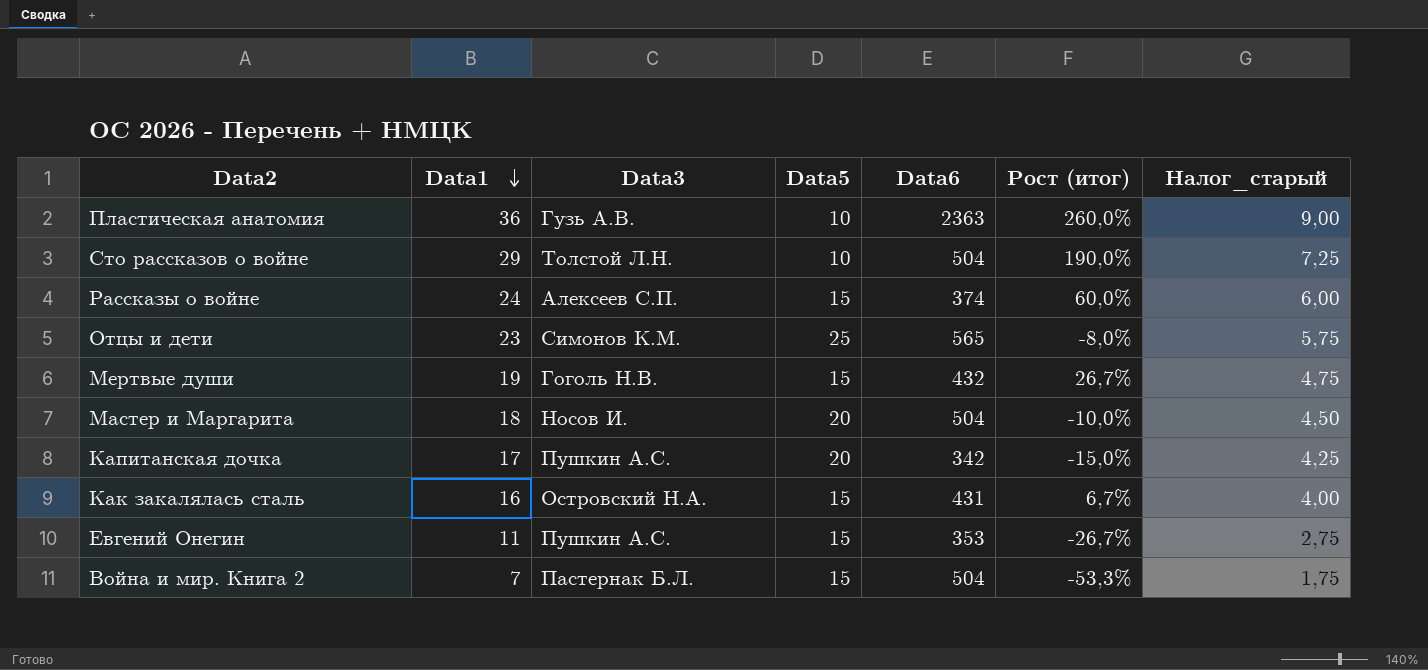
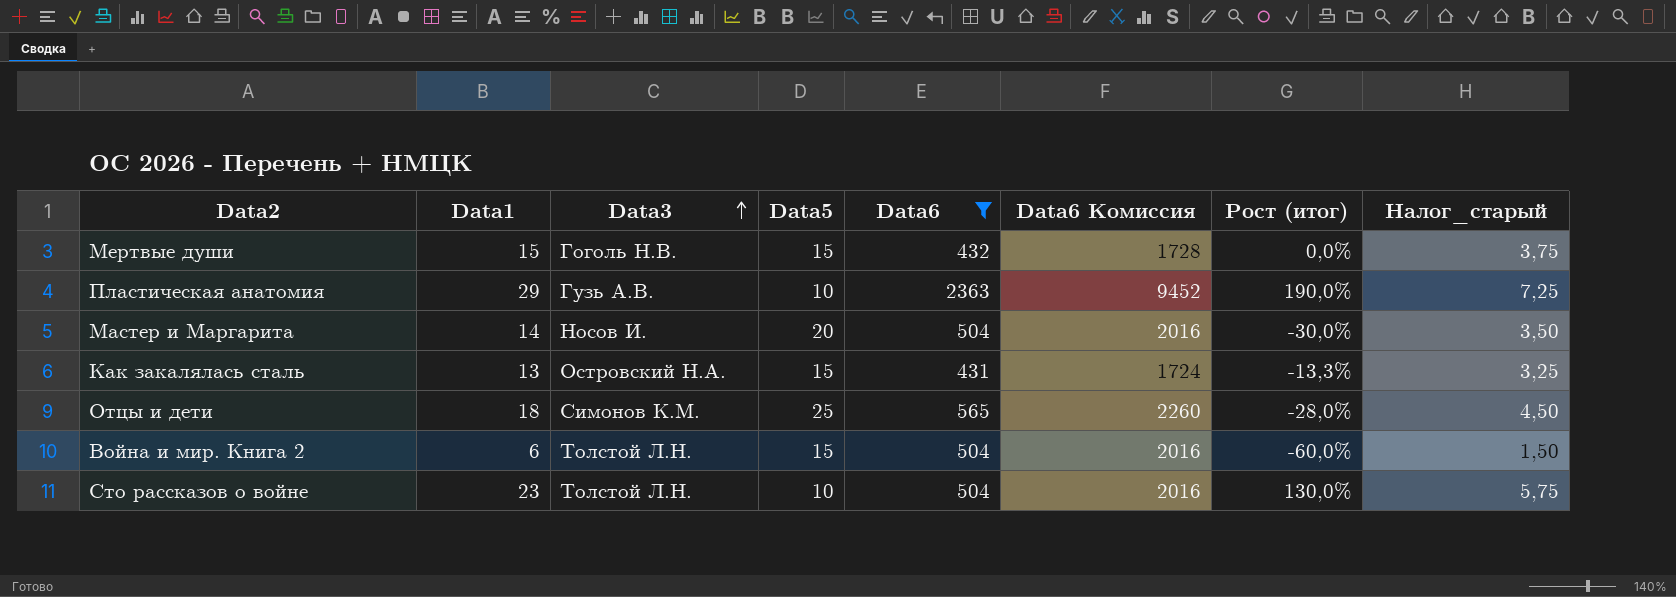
filter: none -> Data6 >= 431
row order: Data1 descending -> Data3 ascending
column Data6 Комиссия | formula: none -> [Data6] * 4
Мертвые души | Data1: 19 -> 15
Мертвые души | Рост (итог): 26,7% -> 0,0%
Мертвые души | Налог_старый: 4,75 -> 3,75
Пластическая анатомия | Data1: 36 -> 29
Пластическая анатомия | Рост (итог): 260,0% -> 190,0%
Пластическая анатомия | Налог_старый: 9,00 -> 7,25
Мастер и Маргарита | Data1: 18 -> 14
Мастер и Маргарита | Рост (итог): -10,0% -> -30,0%
Мастер и Маргарита | Налог_старый: 4,50 -> 3,50
Как закалялась сталь | Data1: 16 -> 13
Как закалялась сталь | Рост (итог): 6,7% -> -13,3%
Как закалялась сталь | Налог_старый: 4,00 -> 3,25
Отцы и дети | Data1: 23 -> 18
Отцы и дети | Рост (итог): -8,0% -> -28,0%
Отцы и дети | Налог_старый: 5,75 -> 4,50
Война и мир. Книга 2 | Data1: 7 -> 6
Война и мир. Книга 2 | Data3: Пастернак Б.Л. -> Толстой Л.Н.
Война и мир. Книга 2 | Рост (итог): -53,3% -> -60,0%
Война и мир. Книга 2 | Налог_старый: 1,75 -> 1,50
Сто рассказов о войне | Data1: 29 -> 23
Сто рассказов о войне | Рост (итог): 190,0% -> 130,0%
Сто рассказов о войне | Налог_старый: 7,25 -> 5,75

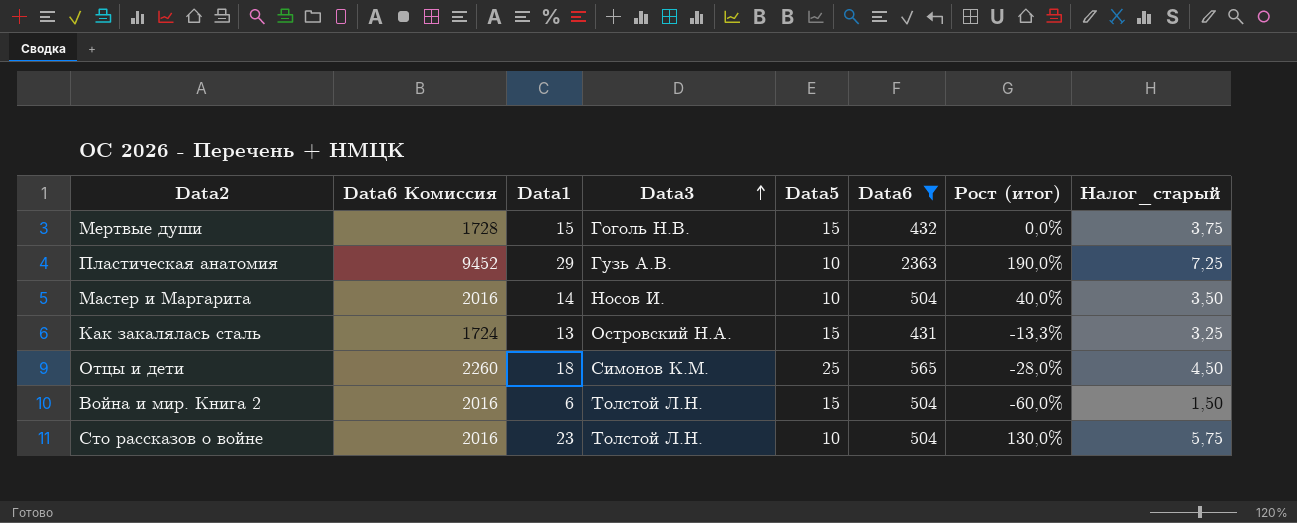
column Data6 Комиссия | position: 6 -> 2
Мастер и Маргарита | Data5: 20 -> 10
Мастер и Маргарита | Рост (итог): -30,0% -> 40,0%

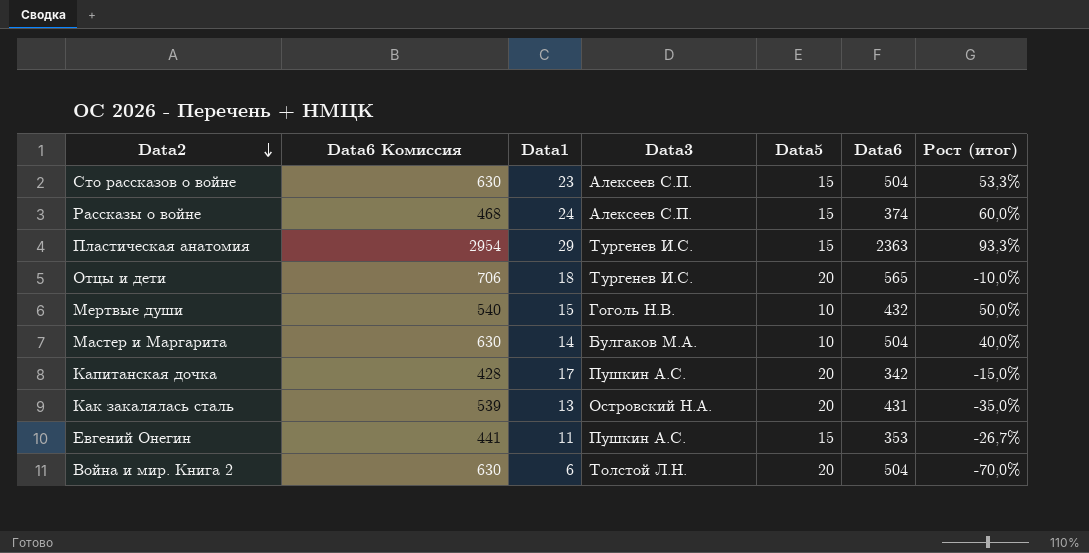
filter: Data6 >= 431 -> none
row order: Data3 ascending -> Data2 descending
column Налог_старый | formula: [Data1] * 0,25 -> none
column Data6 Комиссия | formula: [Data6] * 4 -> [Data6] * 1,25
Сто рассказов о войне | Data3: Толстой Л.Н. -> Алексеев С.П.
Сто рассказов о войне | Data5: 10 -> 15
Сто рассказов о войне | Рост (итог): 130,0% -> 53,3%
Пластическая анатомия | Data3: Гузь А.В. -> Тургенев И.С.
Пластическая анатомия | Data5: 10 -> 15
Пластическая анатомия | Рост (итог): 190,0% -> 93,3%
Отцы и дети | Data3: Симонов К.М. -> Тургенев И.С.
Отцы и дети | Data5: 25 -> 20
Отцы и дети | Рост (итог): -28,0% -> -10,0%
Мертвые души | Data5: 15 -> 10
Мертвые души | Рост (итог): 0,0% -> 50,0%
Мастер и Маргарита | Data3: Носов И. -> Булгаков М.А.
Как закалялась сталь | Data5: 15 -> 20
Как закалялась сталь | Рост (итог): -13,3% -> -35,0%
Война и мир. Книга 2 | Data5: 15 -> 20
Война и мир. Книга 2 | Рост (итог): -60,0% -> -70,0%

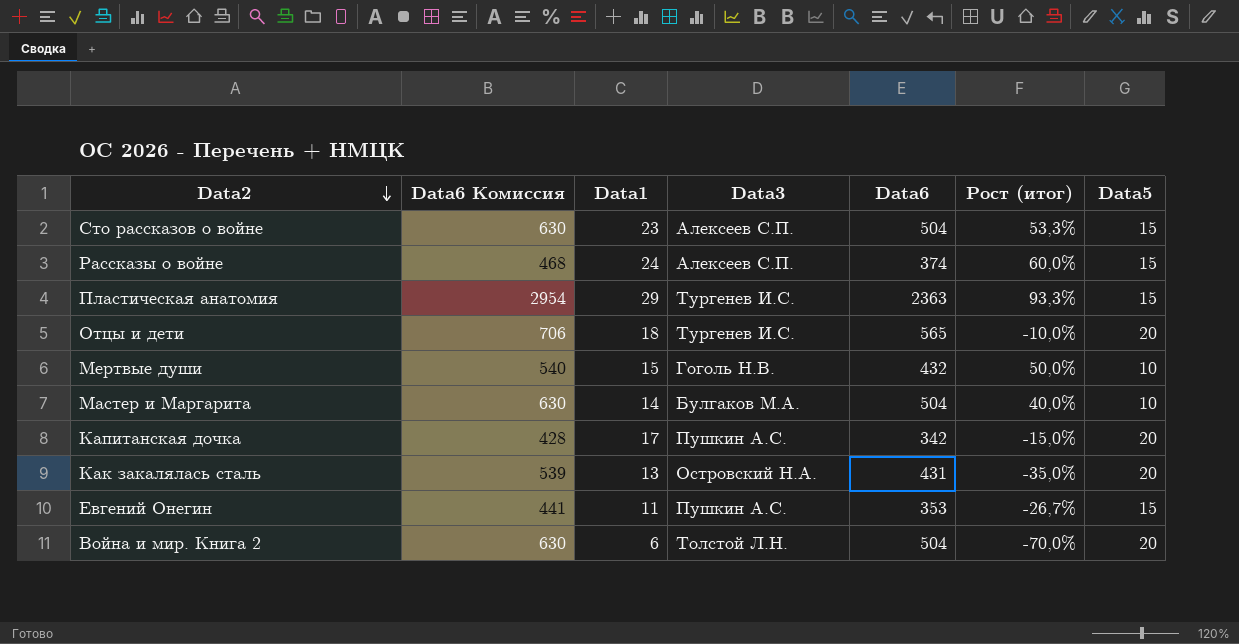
column Data5 | position: 5 -> 7

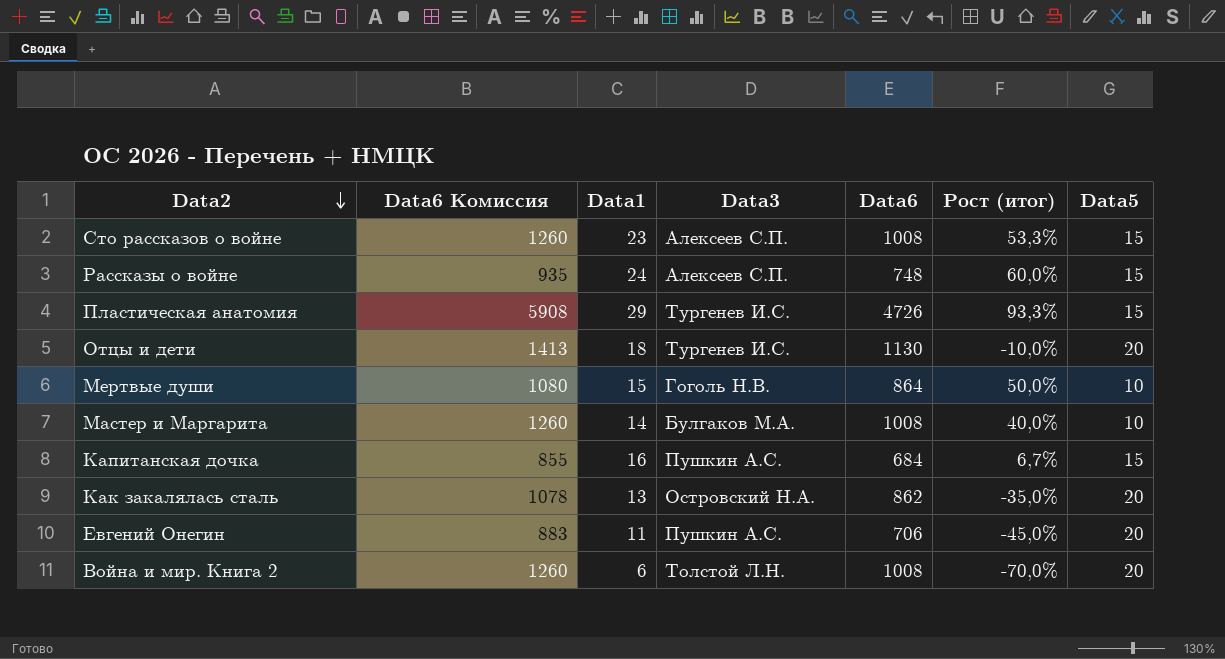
Сто рассказов о войне | Data6 Комиссия: 630 -> 1260
Сто рассказов о войне | Data6: 504 -> 1008
Рассказы о войне | Data6 Комиссия: 468 -> 935
Рассказы о войне | Data6: 374 -> 748
Пластическая анатомия | Data6 Комиссия: 2954 -> 5908
Пластическая анатомия | Data6: 2363 -> 4726
Отцы и дети | Data6 Комиссия: 706 -> 1413
Отцы и дети | Data6: 565 -> 1130
Мертвые души | Data6 Комиссия: 540 -> 1080
Мертвые души | Data6: 432 -> 864
Мастер и Маргарита | Data6 Комиссия: 630 -> 1260
Мастер и Маргарита | Data6: 504 -> 1008
Капитанская дочка | Data6 Комиссия: 428 -> 855
Капитанская дочка | Data1: 17 -> 16
Капитанская дочка | Data6: 342 -> 684
Капитанская дочка | Рост (итог): -15,0% -> 6,7%
Капитанская дочка | Data5: 20 -> 15
Как закалялась сталь | Data6 Комиссия: 539 -> 1078
Как закалялась сталь | Data6: 431 -> 862
Евгений Онегин | Data6 Комиссия: 441 -> 883
Евгений Онегин | Data6: 353 -> 706
Евгений Онегин | Рост (итог): -26,7% -> -45,0%
Евгений Онегин | Data5: 15 -> 20
Война и мир. Книга 2 | Data6 Комиссия: 630 -> 1260
Война и мир. Книга 2 | Data6: 504 -> 1008

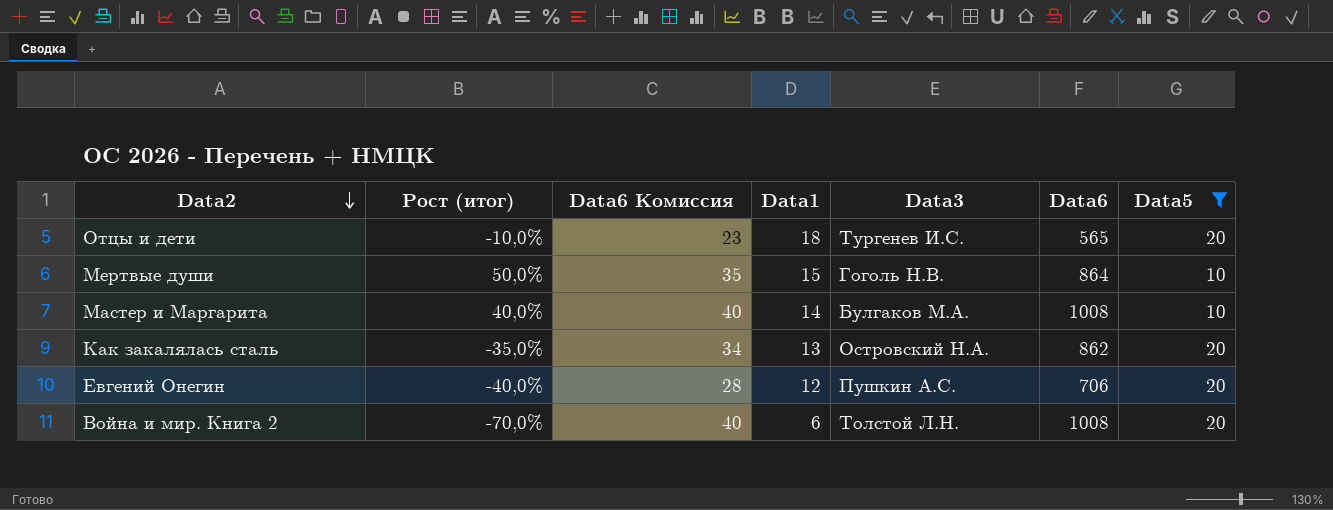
filter: none -> Data5 != 15
column Рост (итог) | position: 6 -> 2
column Data6 Комиссия | formula: [Data6] * 1,25 -> [Data6] * 0,04
Отцы и дети | Data6: 1130 -> 565
Евгений Онегин | Рост (итог): -45,0% -> -40,0%
Евгений Онегин | Data1: 11 -> 12

